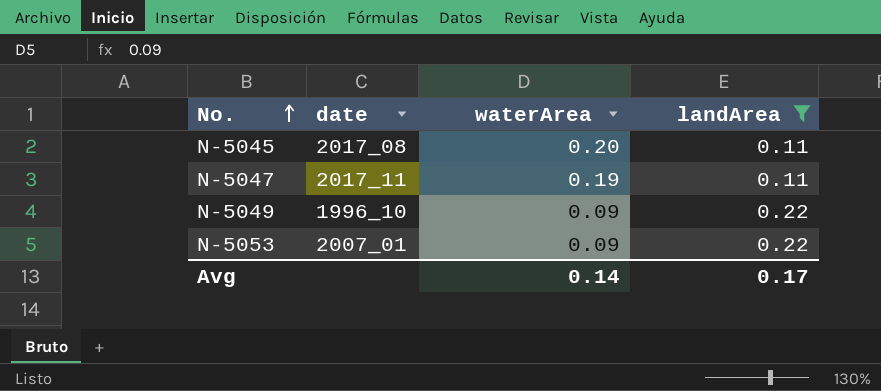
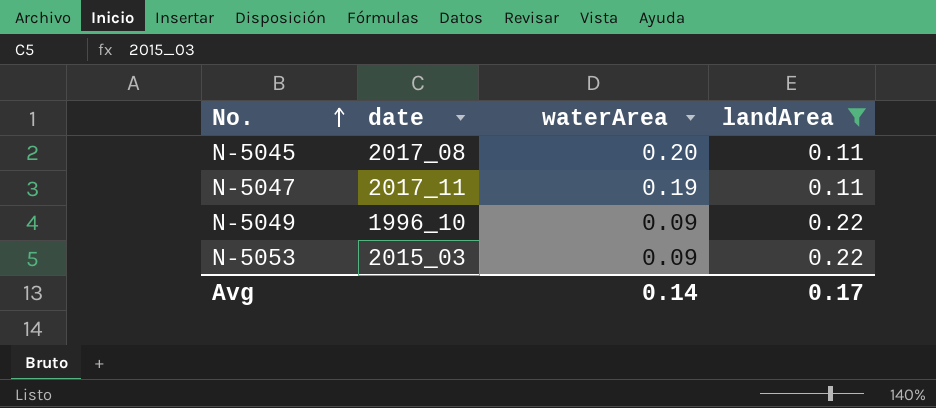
N-5053 | date: 2007_01 -> 2015_03

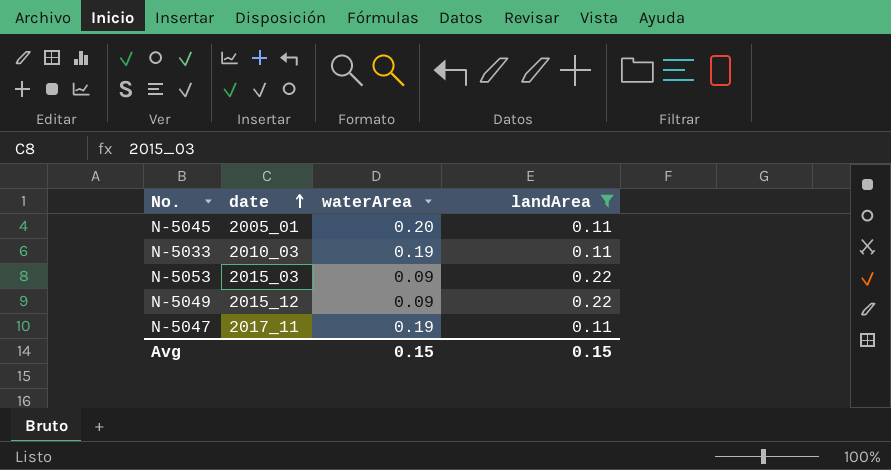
row order: No. ascending -> date ascending
N-5045 | date: 2017_08 -> 2005_01
row N-5033: none -> 2010_03 | 0.19 | 0.11
N-5049 | date: 1996_10 -> 2015_12
Avg | waterArea: 0.14 -> 0.15
Avg | landArea: 0.17 -> 0.15

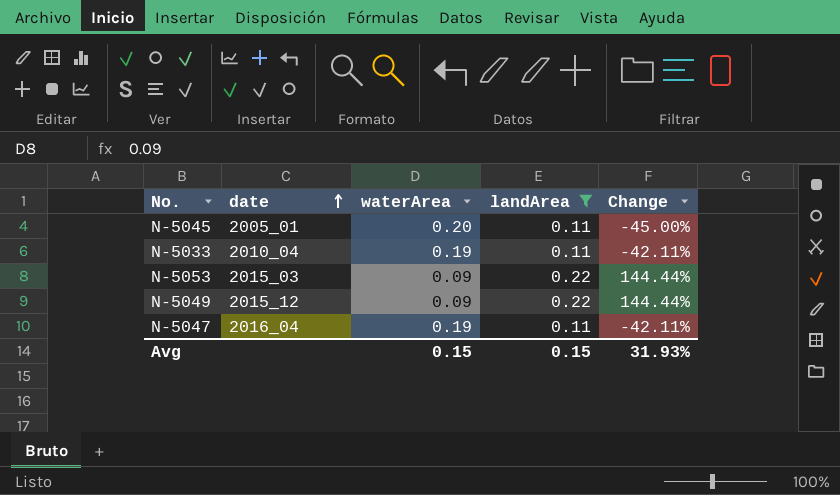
column Change | formula: none -> ([landArea] - [waterArea]) / [waterArea]
N-5033 | date: 2010_03 -> 2010_04
N-5047 | date: 2017_11 -> 2016_04

